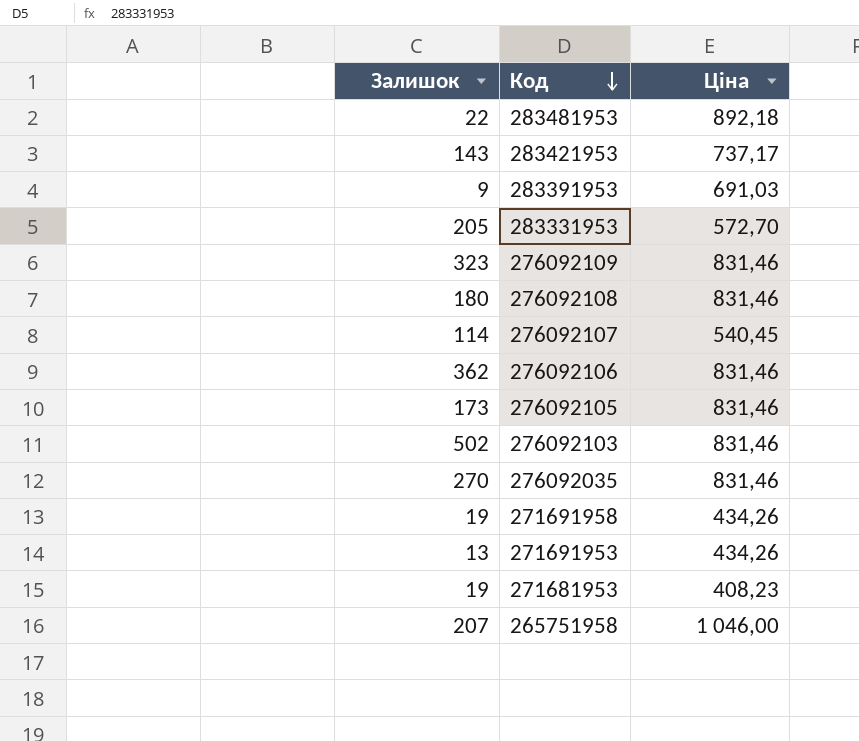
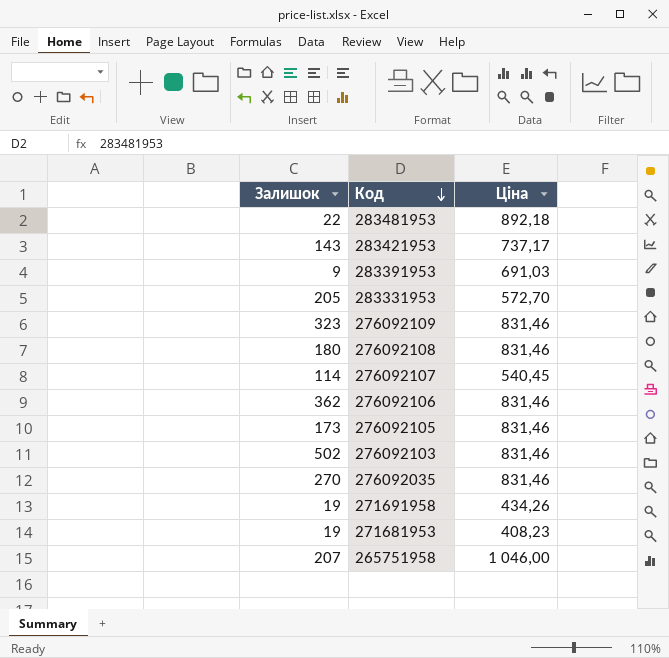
row 271691953: 13 | 434,26 -> none

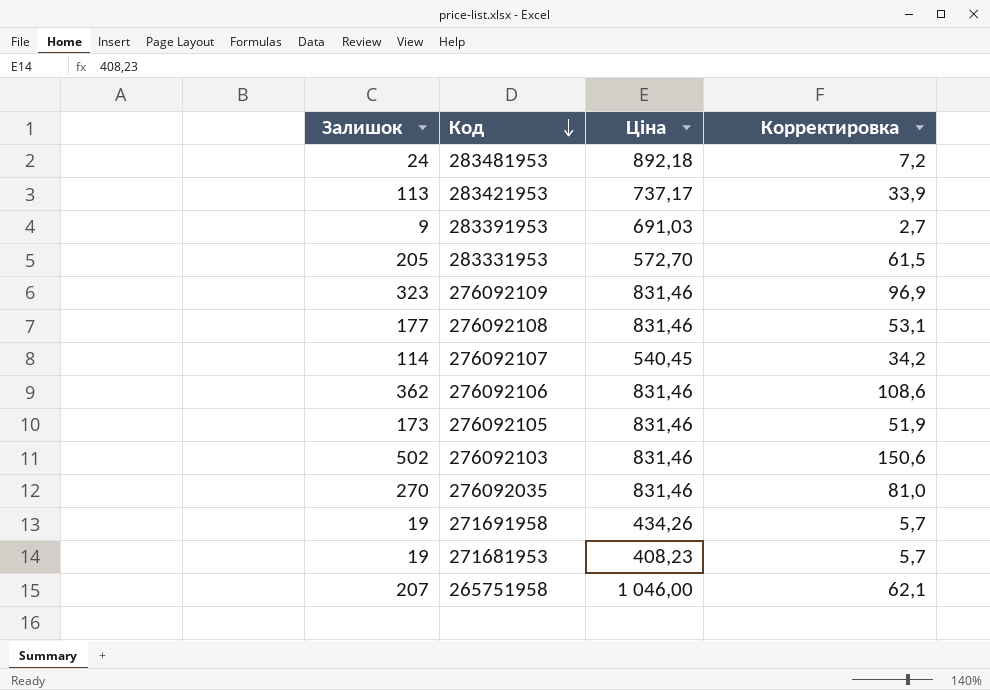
column Корректировка | formula: none -> [Залишок] * 0,3
283481953 | Залишок: 22 -> 24
283421953 | Залишок: 143 -> 113
276092108 | Залишок: 180 -> 177

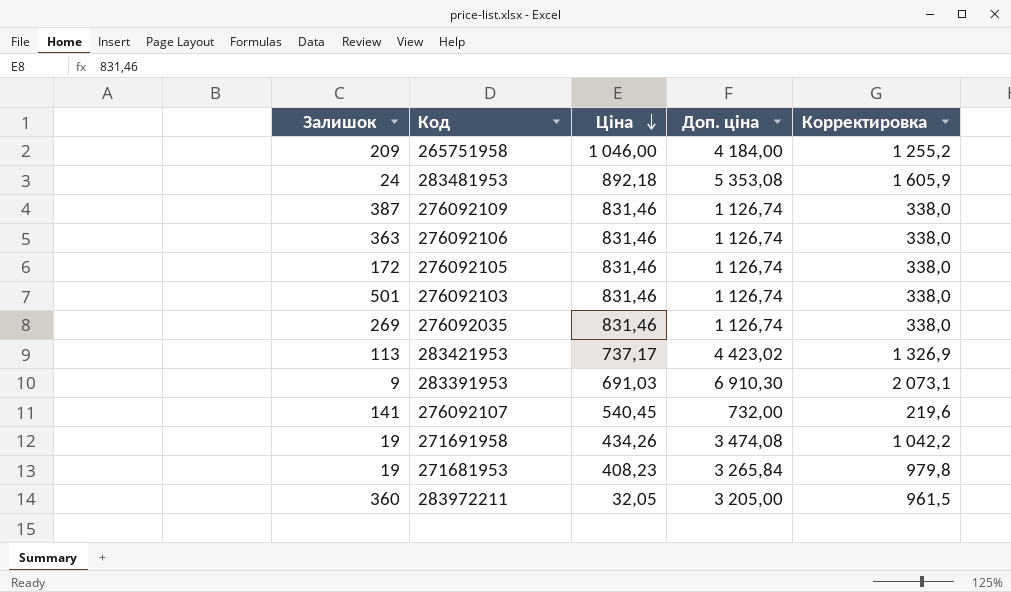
row order: Код descending -> Ціна descending
column Доп. ціна | position: none -> 4
column Корректировка | formula: [Залишок] * 0,3 -> [Доп. ціна] * 0,3
row 283331953: 205 | 572,70 | 61,5 -> none
row 276092108: 177 | 831,46 | 53,1 -> none
265751958 | Залишок: 207 -> 209
276092109 | Залишок: 323 -> 387
276092106 | Залишок: 362 -> 363
276092105 | Залишок: 173 -> 172
276092103 | Залишок: 502 -> 501
276092035 | Залишок: 270 -> 269
276092107 | Залишок: 114 -> 141
row 283972211: none -> 360 | 32,05 | 3 205,00 | 961,5

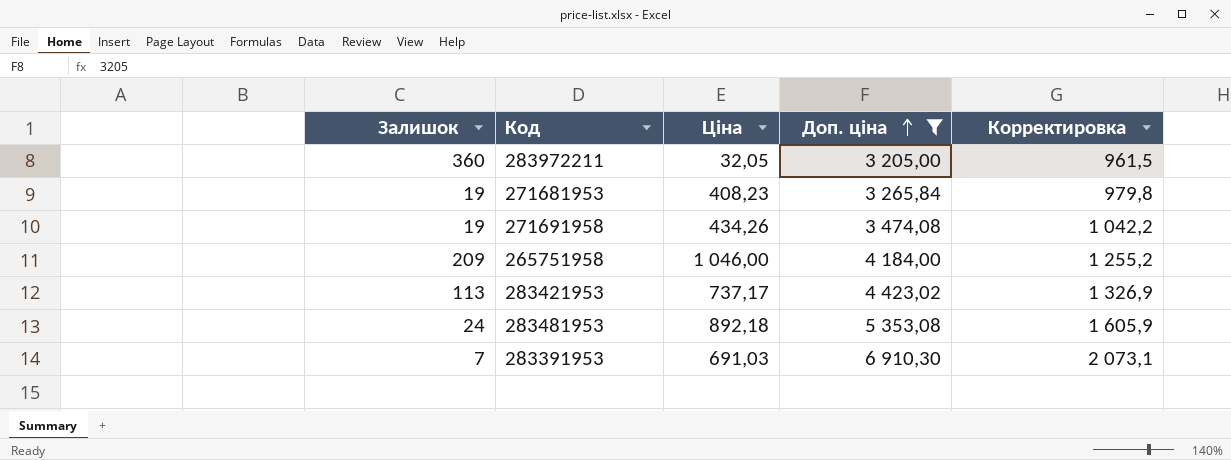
filter: none -> Доп. ціна >= 3 205,00
row order: Ціна descending -> Доп. ціна ascending
283391953 | Залишок: 9 -> 7

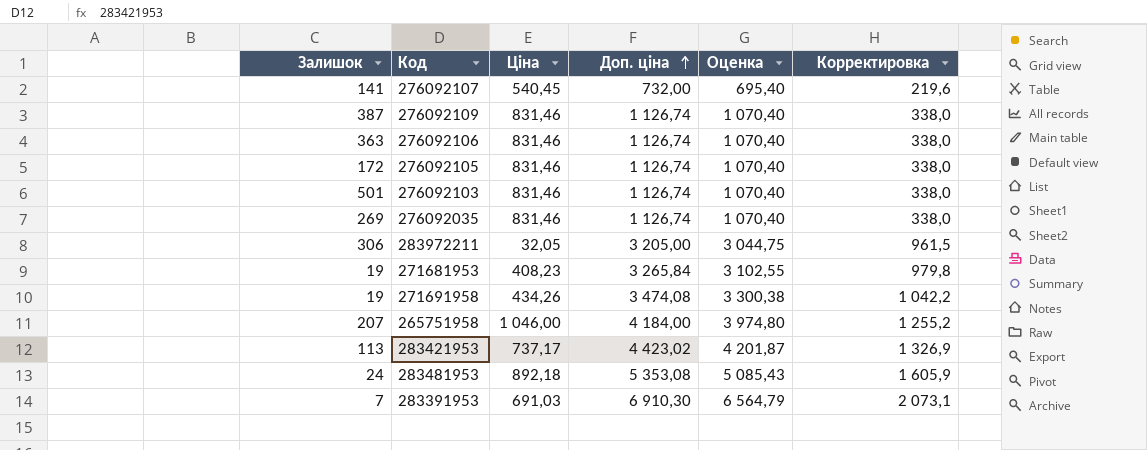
filter: Доп. ціна >= 3 205,00 -> none
column Оценка | formula: none -> [Доп. ціна] * 0,95
283972211 | Залишок: 360 -> 306
265751958 | Залишок: 209 -> 207

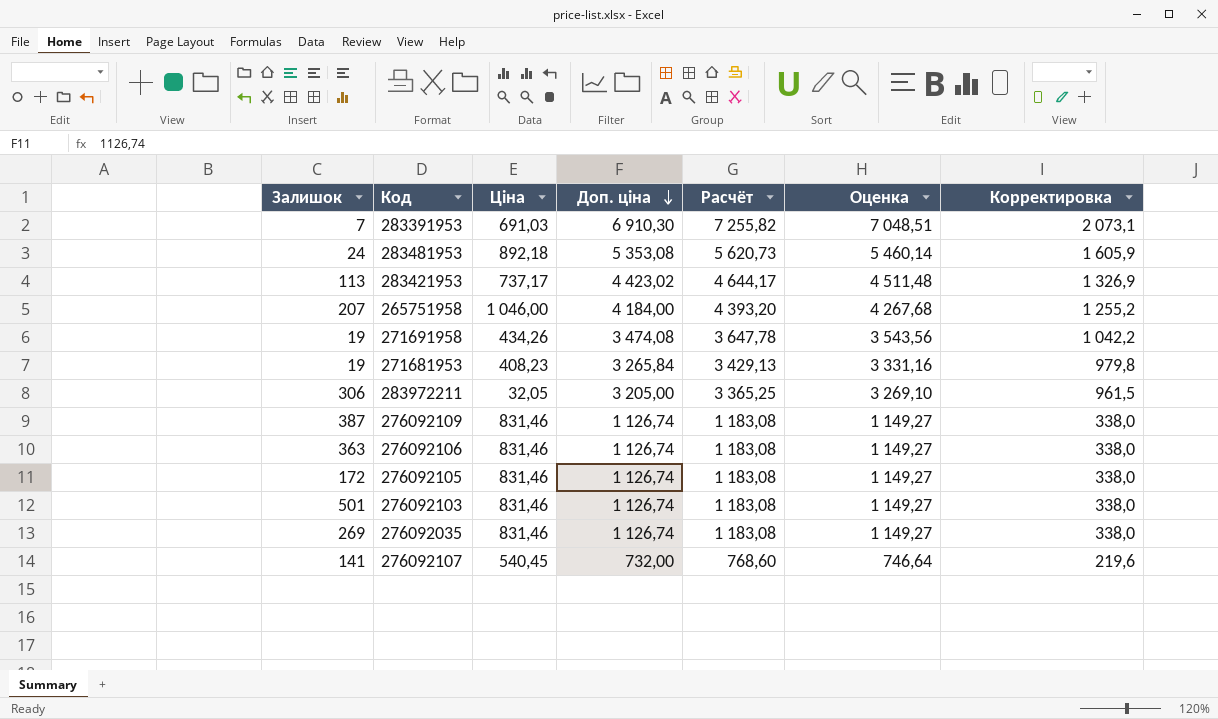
row order: Доп. ціна ascending -> Доп. ціна descending
column Расчёт | formula: none -> [Доп. ціна] * 1,05
column Оценка | formula: [Доп. ціна] * 0,95 -> [Доп. ціна] * 1,02

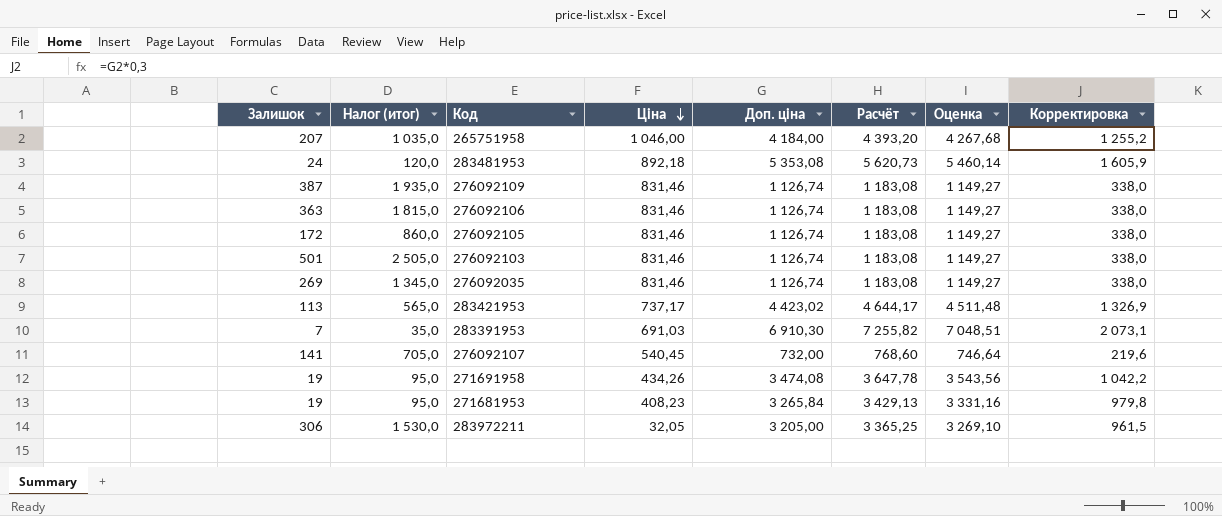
row order: Доп. ціна descending -> Ціна descending
column Налог (итог) | formula: none -> [Залишок] * 5

